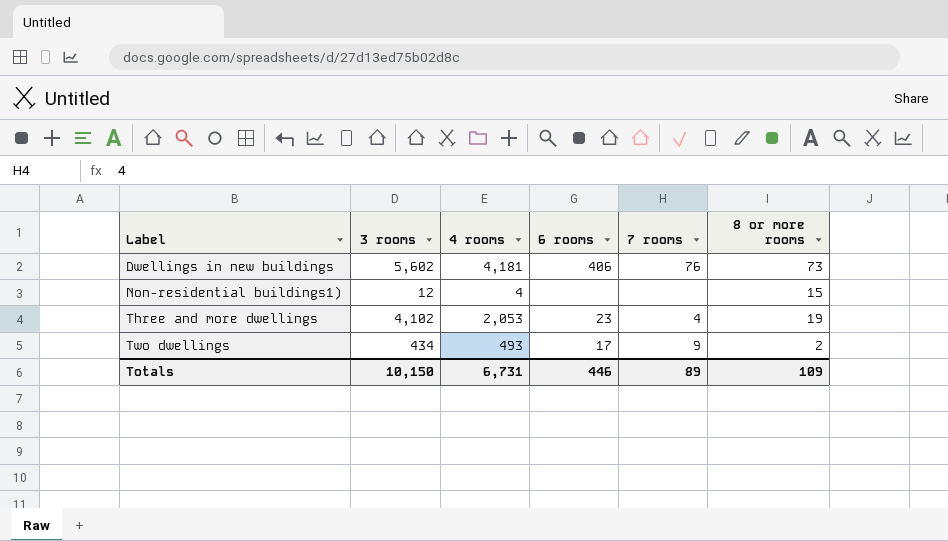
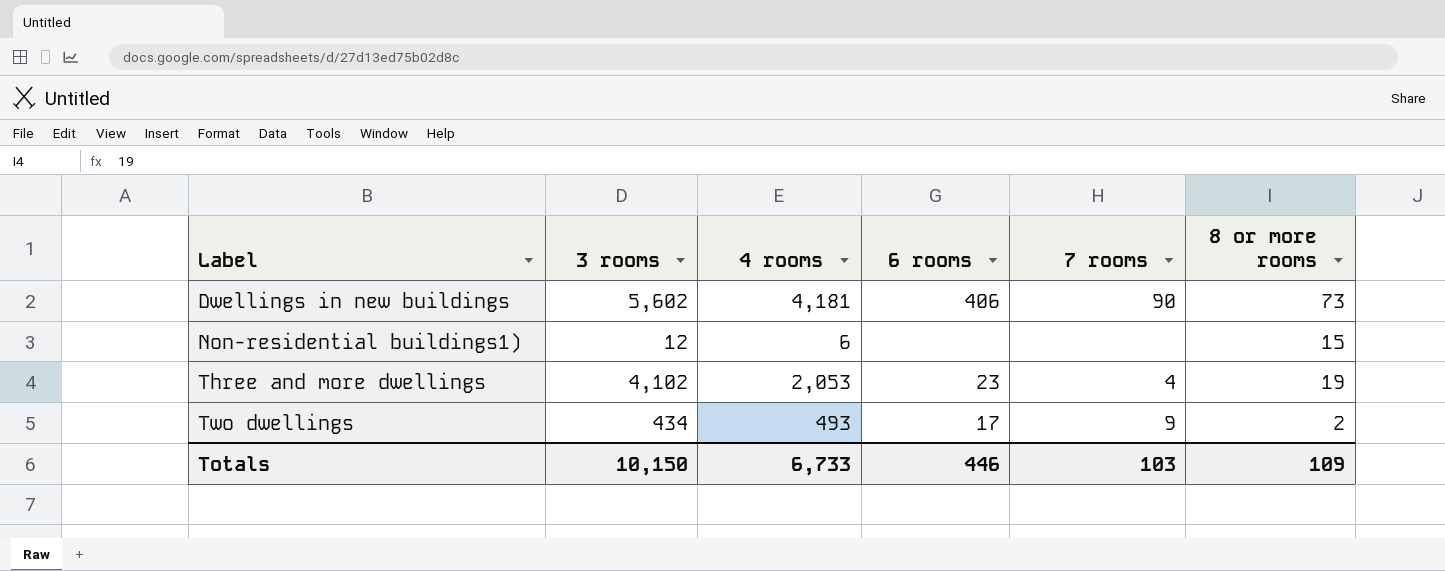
Dwellings in new buildings | 7 rooms: 76 -> 90
Non-residential buildings1) | 4 rooms: 4 -> 6
Totals | 4 rooms: 6,731 -> 6,733
Totals | 7 rooms: 89 -> 103

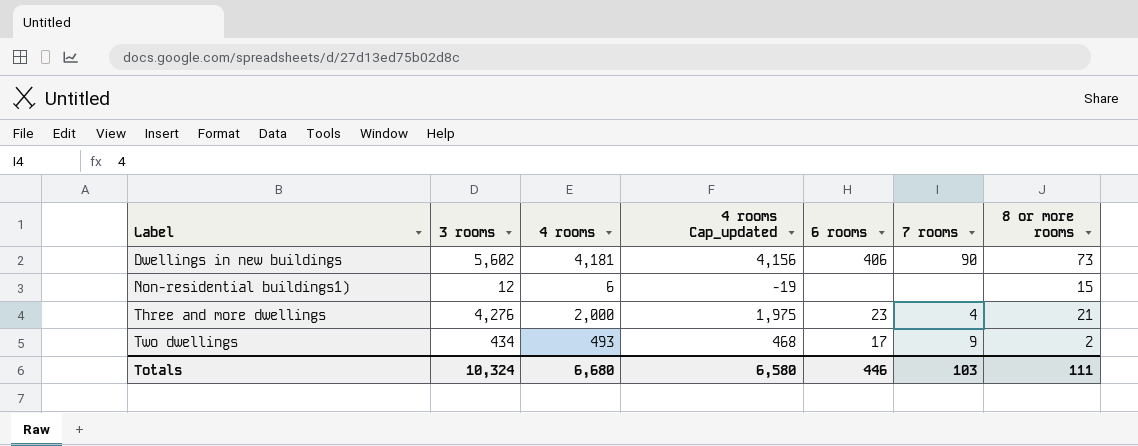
column 4 rooms Cap_updated | formula: none -> [4 rooms] - 25
Three and more dwellings | 3 rooms: 4,102 -> 4,276
Three and more dwellings | 4 rooms: 2,053 -> 2,000
Three and more dwellings | 8 or more rooms: 19 -> 21
Totals | 3 rooms: 10,150 -> 10,324
Totals | 4 rooms: 6,733 -> 6,680
Totals | 8 or more rooms: 109 -> 111

